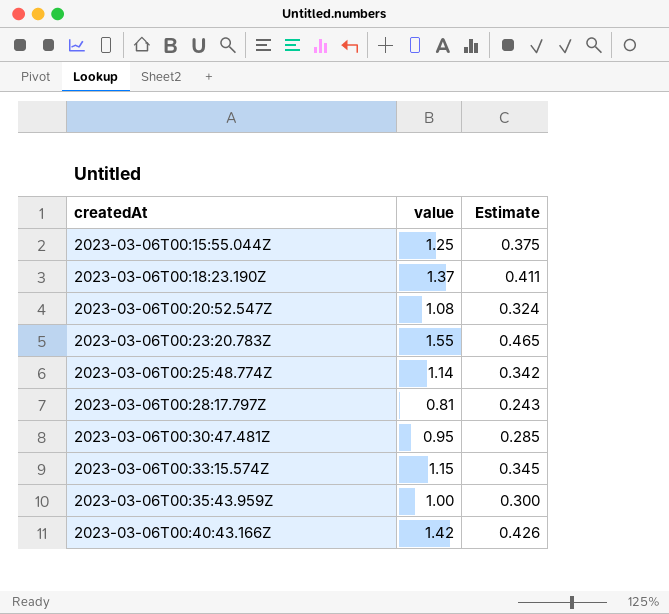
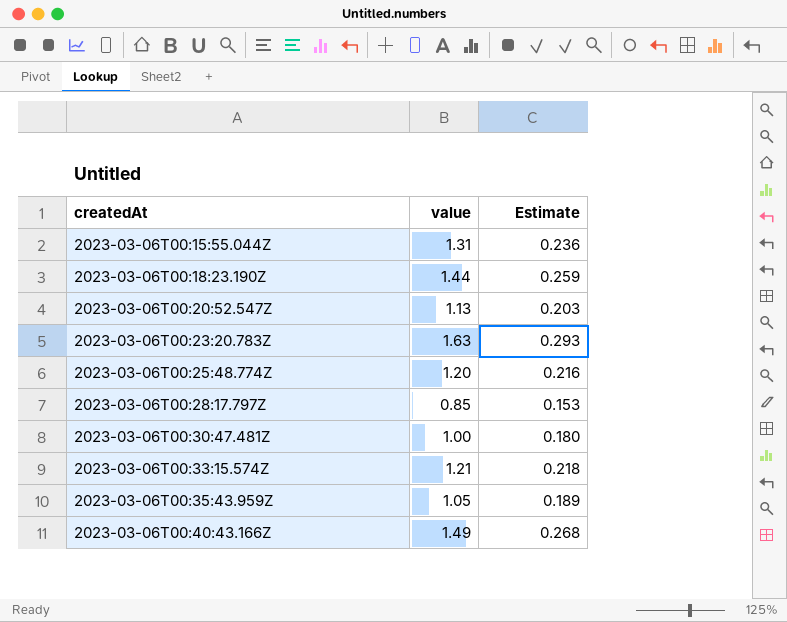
column Estimate | formula: [value] * 0.3 -> [value] * 0.18
2023-03-06T00:15:55.044Z | value: 1.25 -> 1.31
2023-03-06T00:18:23.190Z | value: 1.37 -> 1.44
2023-03-06T00:20:52.547Z | value: 1.08 -> 1.13
2023-03-06T00:23:20.783Z | value: 1.55 -> 1.63
2023-03-06T00:25:48.774Z | value: 1.14 -> 1.20
2023-03-06T00:28:17.797Z | value: 0.81 -> 0.85
2023-03-06T00:30:47.481Z | value: 0.95 -> 1.00
2023-03-06T00:33:15.574Z | value: 1.15 -> 1.21
2023-03-06T00:35:43.959Z | value: 1.00 -> 1.05
2023-03-06T00:40:43.166Z | value: 1.42 -> 1.49

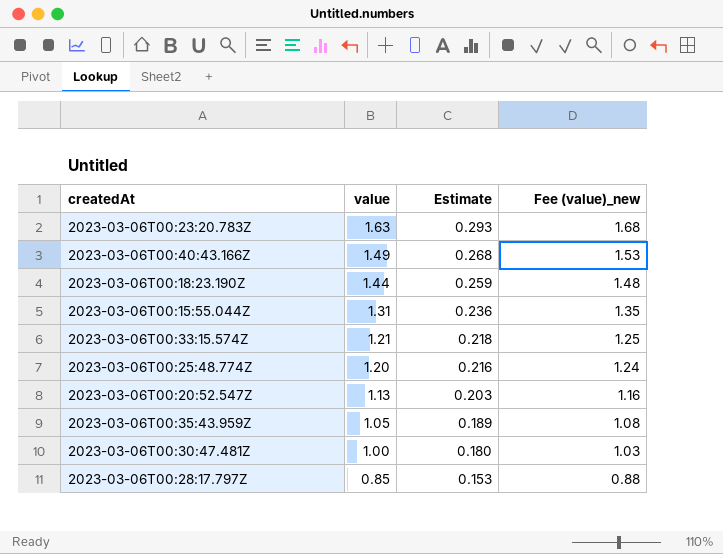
row order: createdAt ascending -> value descending
column Fee (value)_new | formula: none -> [value] * 1.03

